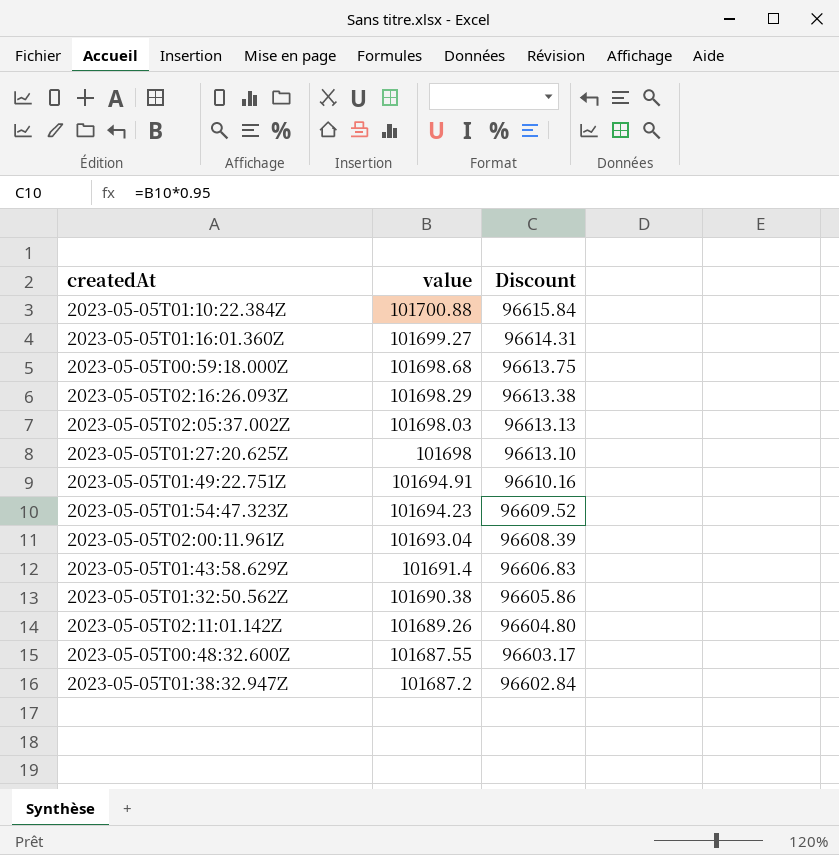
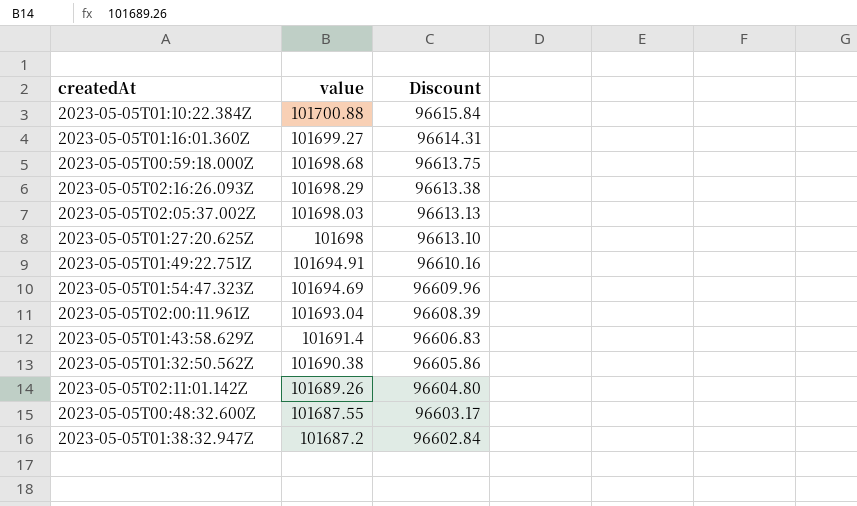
2023-05-05T01:54:47.323Z | value: 101694.23 -> 101694.69
2023-05-05T01:54:47.323Z | Discount: 96609.52 -> 96609.96

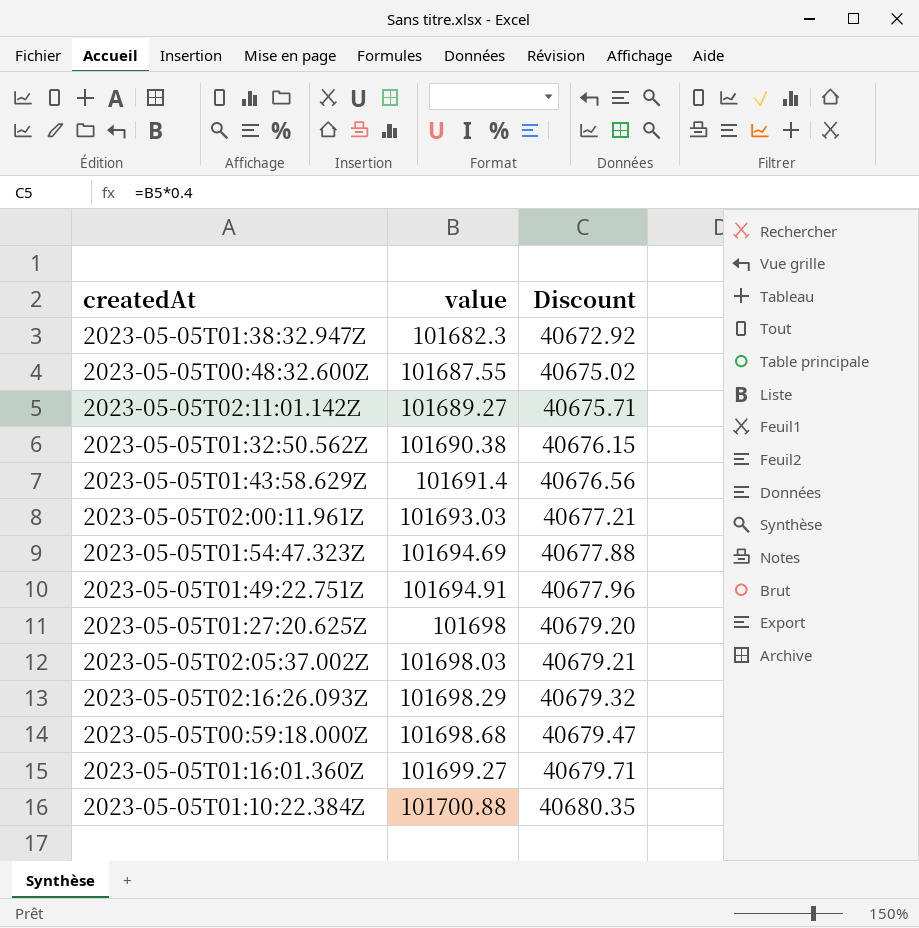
row order: value descending -> value ascending
column Discount | formula: [value] * 0.95 -> [value] * 0.4
2023-05-05T01:38:32.947Z | value: 101687.2 -> 101682.3
2023-05-05T02:11:01.142Z | value: 101689.26 -> 101689.27
2023-05-05T02:00:11.961Z | value: 101693.04 -> 101693.03

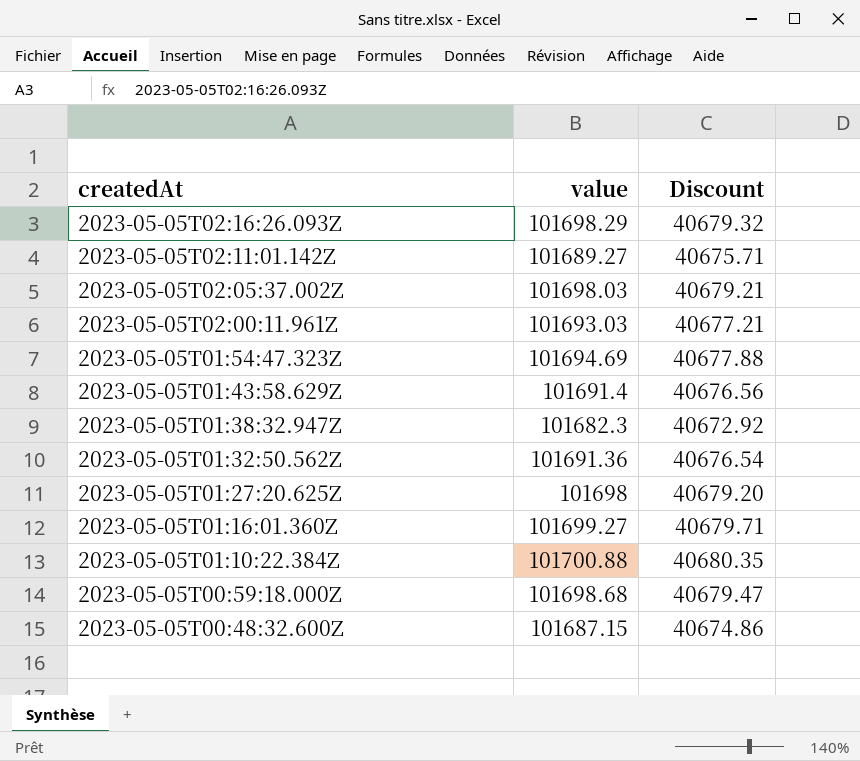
row order: value ascending -> createdAt descending
row 2023-05-05T01:49:22.751Z: 101694.91 | 40677.96 -> none
2023-05-05T01:32:50.562Z | value: 101690.38 -> 101691.36
2023-05-05T01:32:50.562Z | Discount: 40676.15 -> 40676.54
2023-05-05T00:48:32.600Z | value: 101687.55 -> 101687.15
2023-05-05T00:48:32.600Z | Discount: 40675.02 -> 40674.86

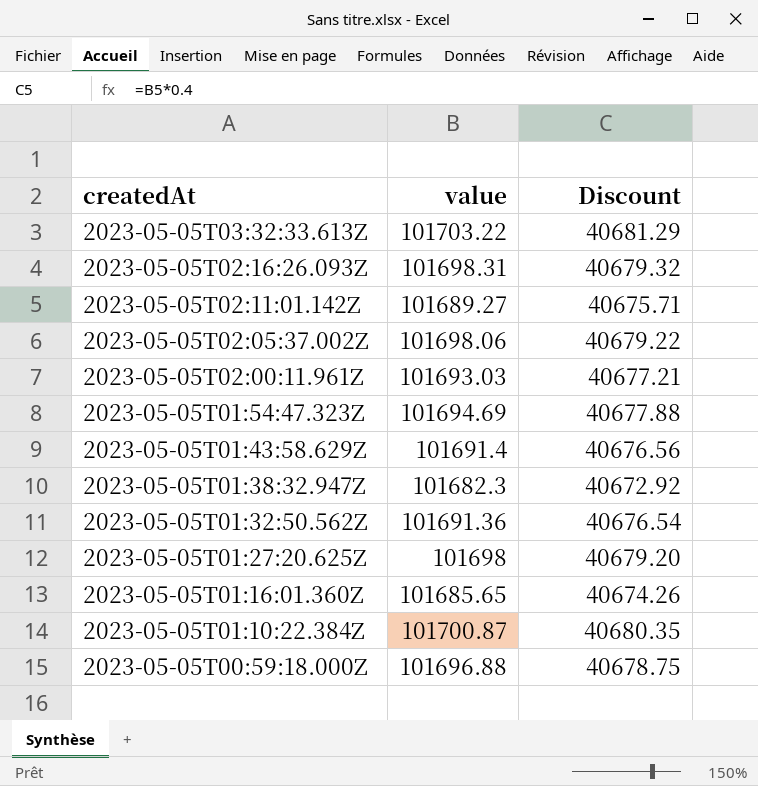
row 2023-05-05T00:48:32.600Z: 101687.15 | 40674.86 -> none
row 2023-05-05T03:32:33.613Z: none -> 101703.22 | 40681.29
2023-05-05T02:16:26.093Z | value: 101698.29 -> 101698.31
2023-05-05T02:05:37.002Z | value: 101698.03 -> 101698.06
2023-05-05T02:05:37.002Z | Discount: 40679.21 -> 40679.22
2023-05-05T01:16:01.360Z | value: 101699.27 -> 101685.65
2023-05-05T01:16:01.360Z | Discount: 40679.71 -> 40674.26
2023-05-05T01:10:22.384Z | value: 101700.88 -> 101700.87
2023-05-05T00:59:18.000Z | value: 101698.68 -> 101696.88
2023-05-05T00:59:18.000Z | Discount: 40679.47 -> 40678.75

